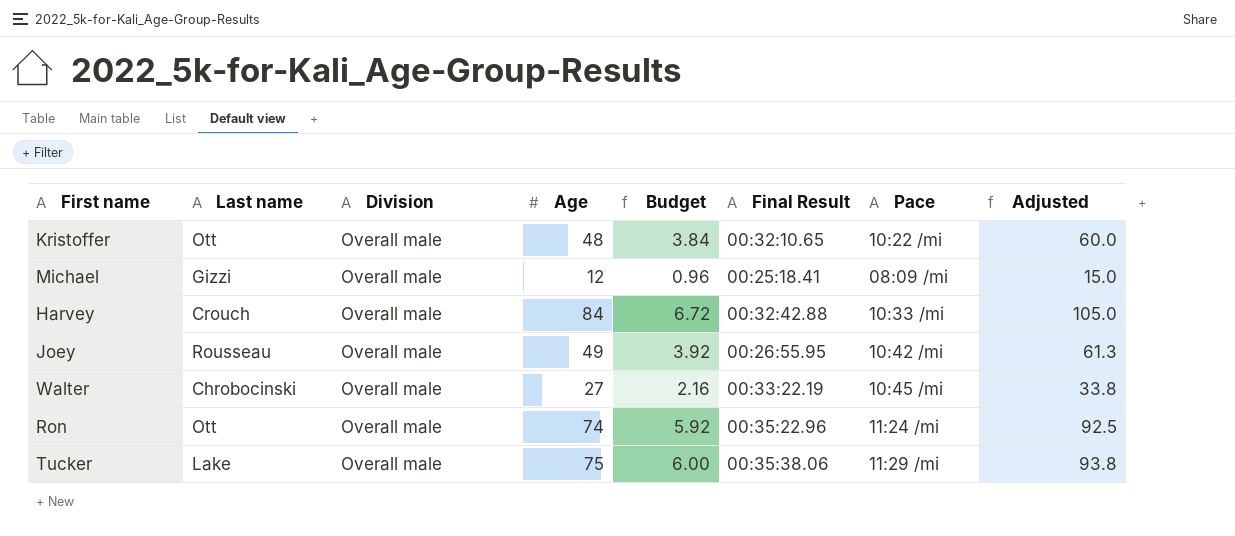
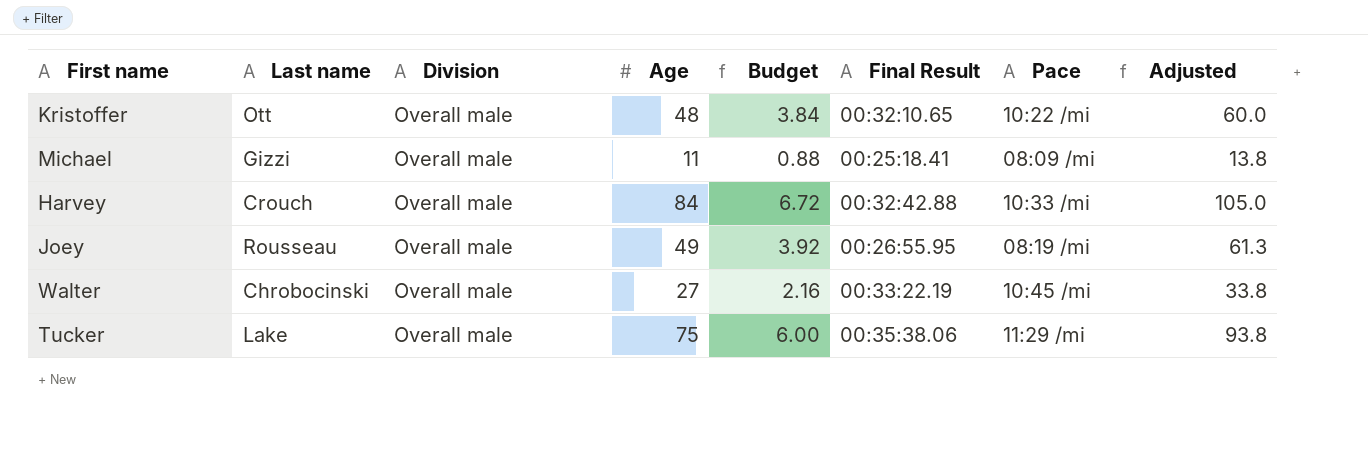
row Ron: Ott | Overall male | 74 | 5.92 | 00:35:22.96 | 11:24 /mi | 92.5 -> none
Michael | Age: 12 -> 11
Michael | Budget: 0.96 -> 0.88
Michael | Adjusted: 15.0 -> 13.8
Joey | Pace: 10:42 /mi -> 08:19 /mi

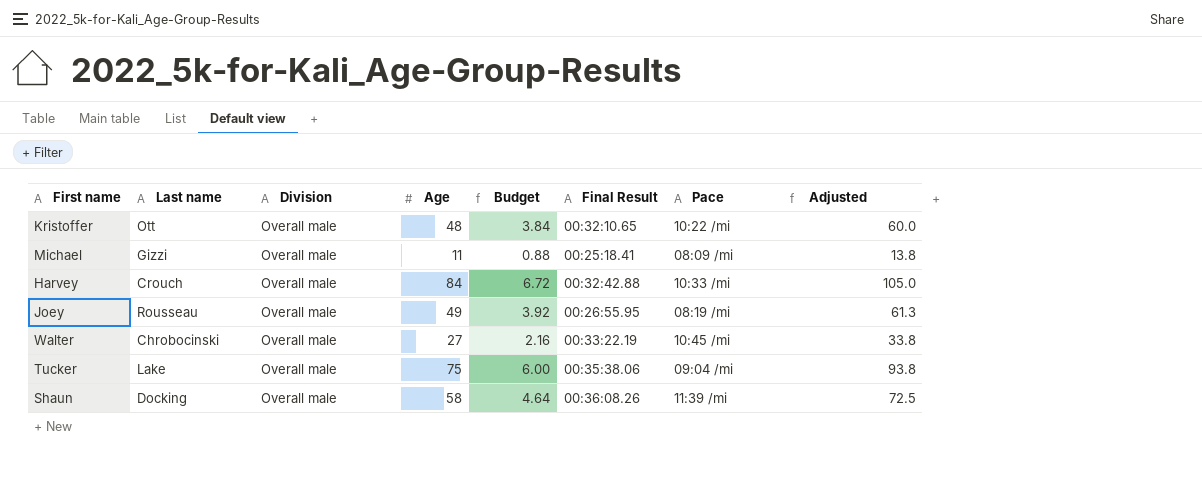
Tucker | Pace: 11:29 /mi -> 09:04 /mi
row Shaun: none -> Docking | Overall male | 58 | 4.64 | 00:36:08.26 | 11:39 /mi | 72.5

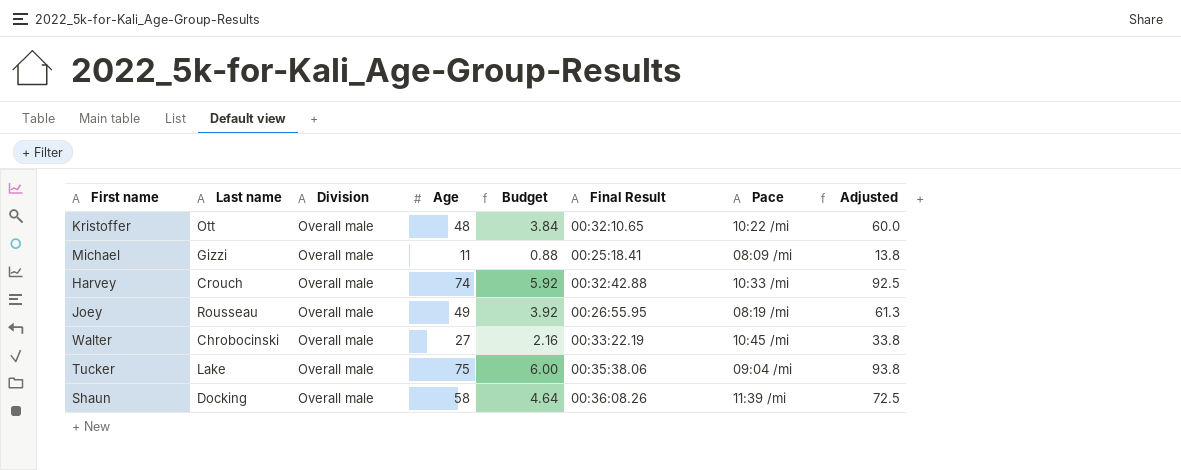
Harvey | Age: 84 -> 74
Harvey | Budget: 6.72 -> 5.92
Harvey | Adjusted: 105.0 -> 92.5

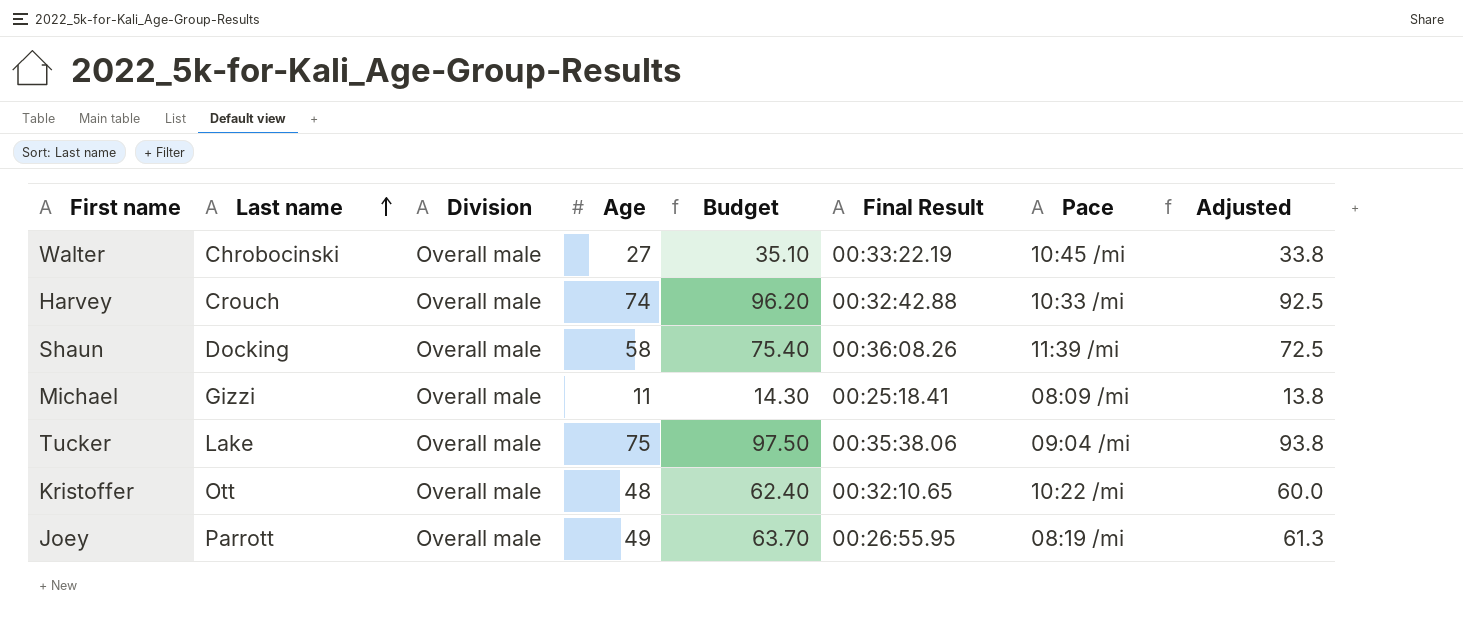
row order: none -> Last name ascending
column Budget | formula: [Age] * 0.08 -> [Age] * 1.3
Joey | Last name: Rousseau -> Parrott

